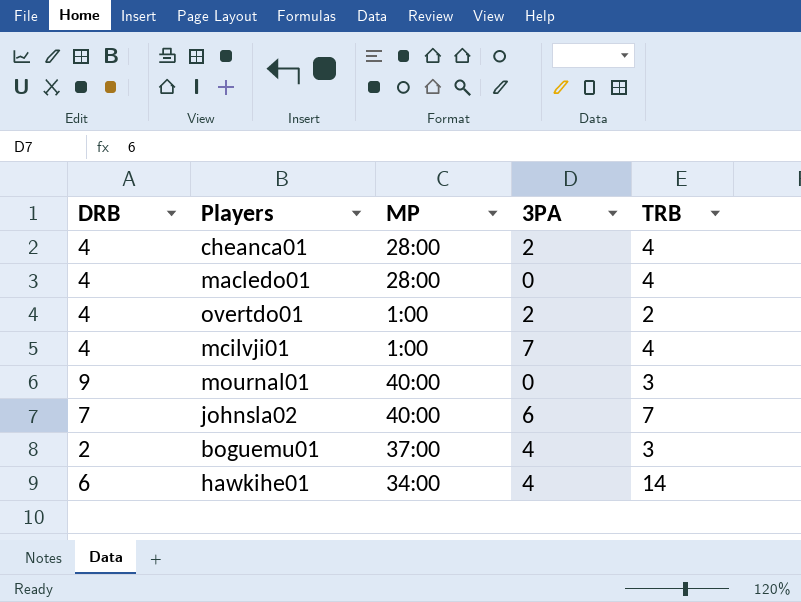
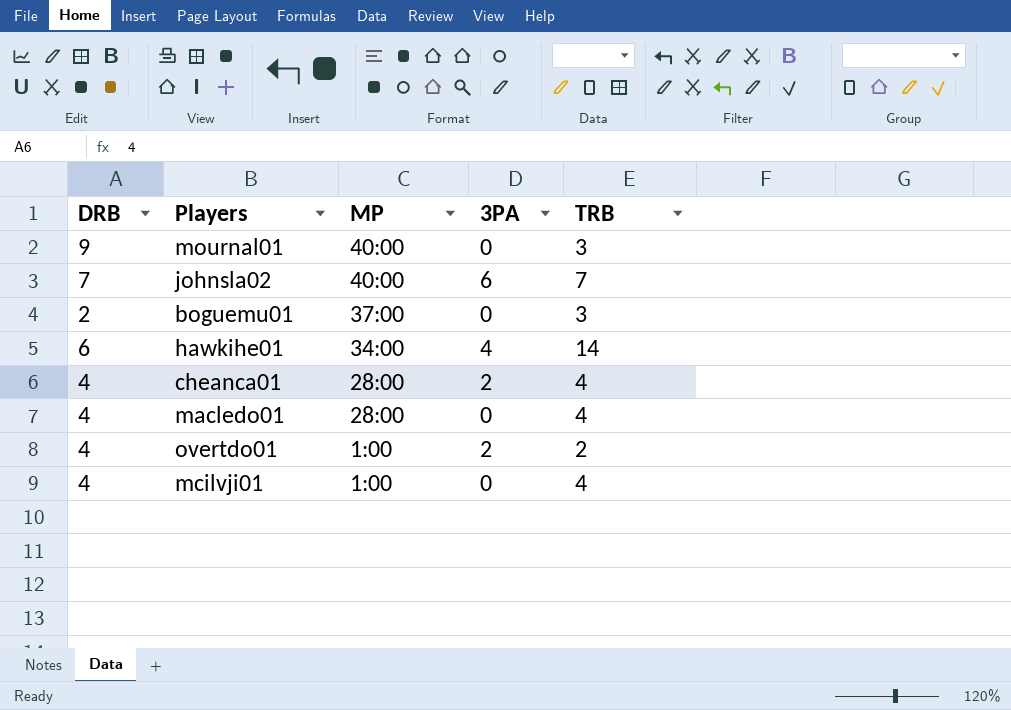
row order: none -> MP descending
boguemu01 | 3PA: 4 -> 0
mcilvji01 | 3PA: 7 -> 0

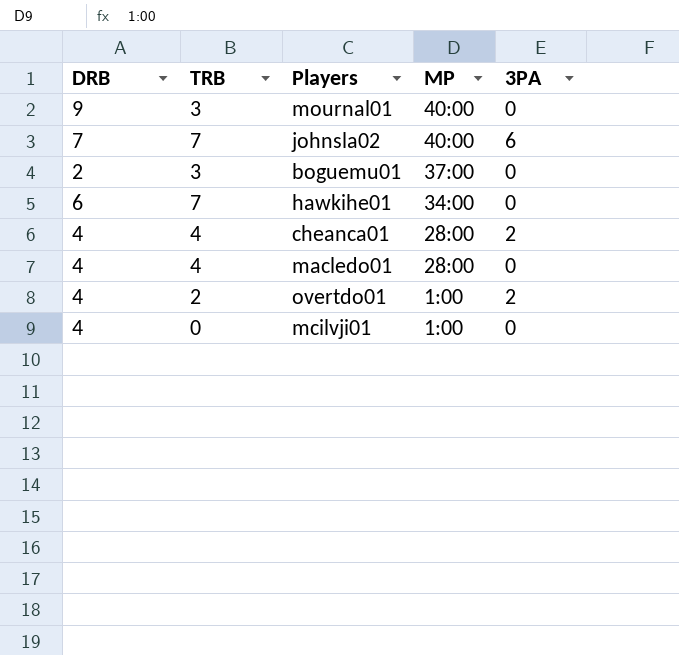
column TRB | position: 5 -> 2
hawkihe01 | TRB: 14 -> 7
hawkihe01 | 3PA: 4 -> 0
mcilvji01 | TRB: 4 -> 0

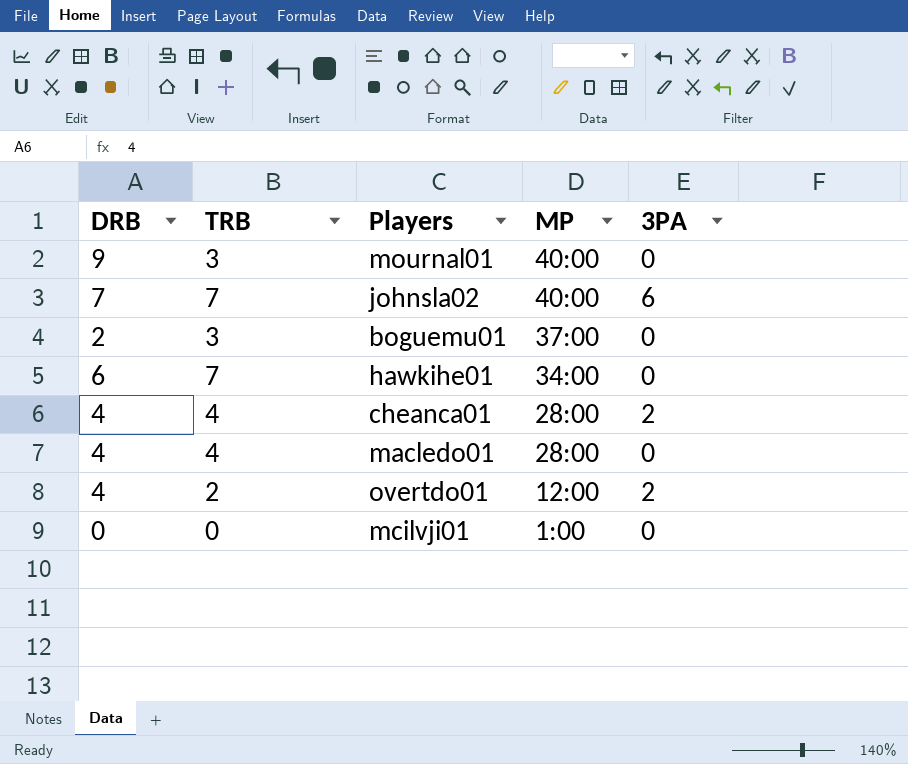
overtdo01 | MP: 1:00 -> 12:00
mcilvji01 | DRB: 4 -> 0

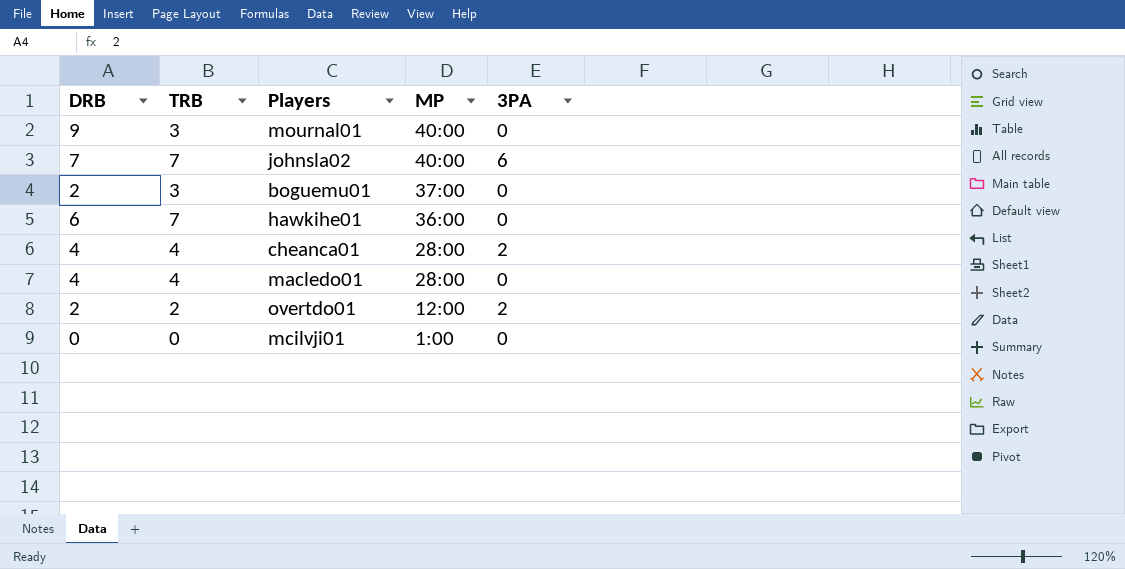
hawkihe01 | MP: 34:00 -> 36:00
overtdo01 | DRB: 4 -> 2

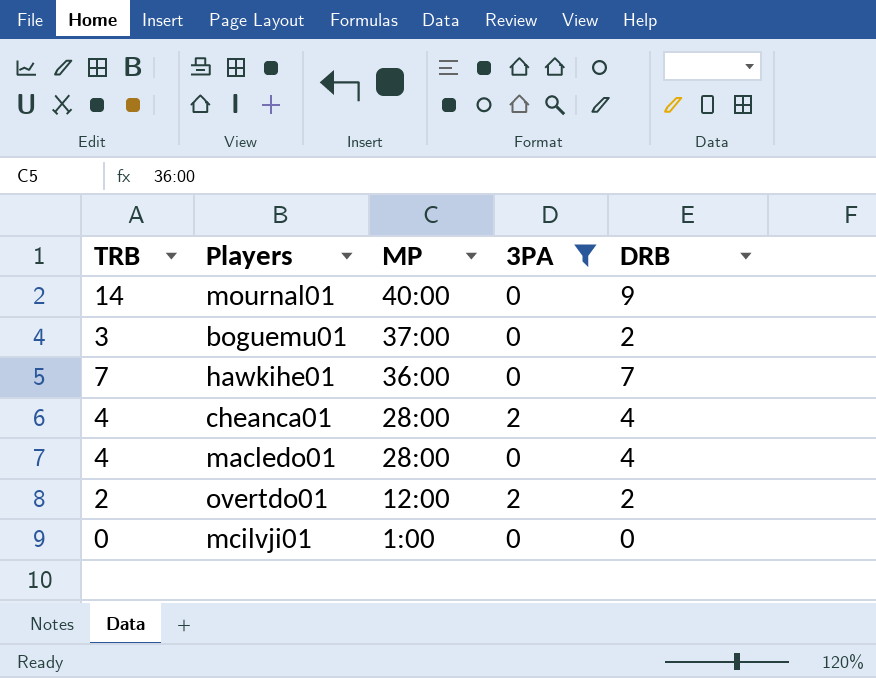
filter: none -> 3PA != 6
column DRB | position: 1 -> 5
mournal01 | TRB: 3 -> 14
hawkihe01 | DRB: 6 -> 7

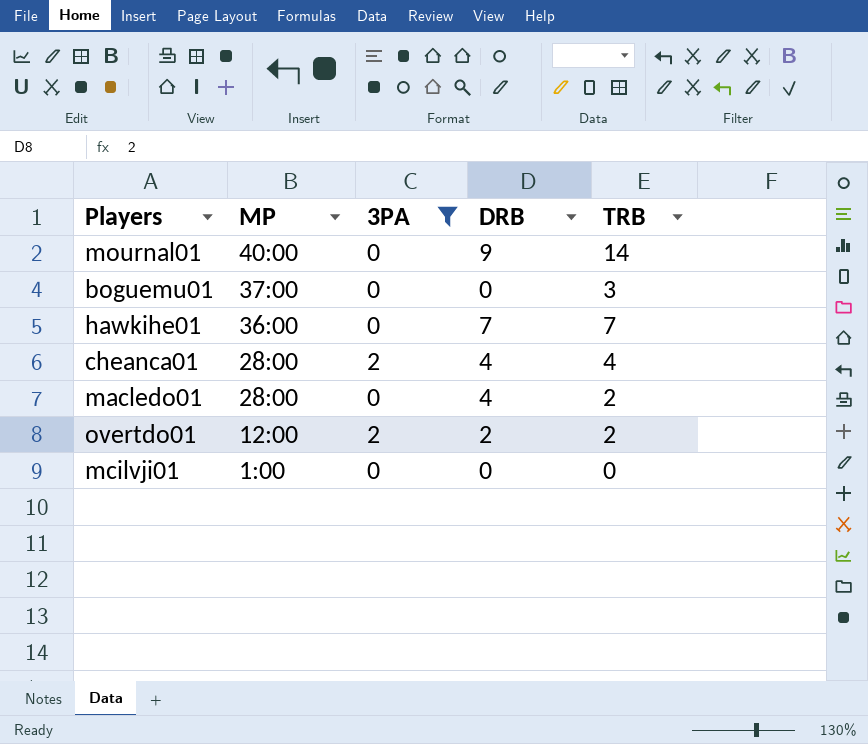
column TRB | position: 1 -> 5
boguemu01 | DRB: 2 -> 0
macledo01 | TRB: 4 -> 2

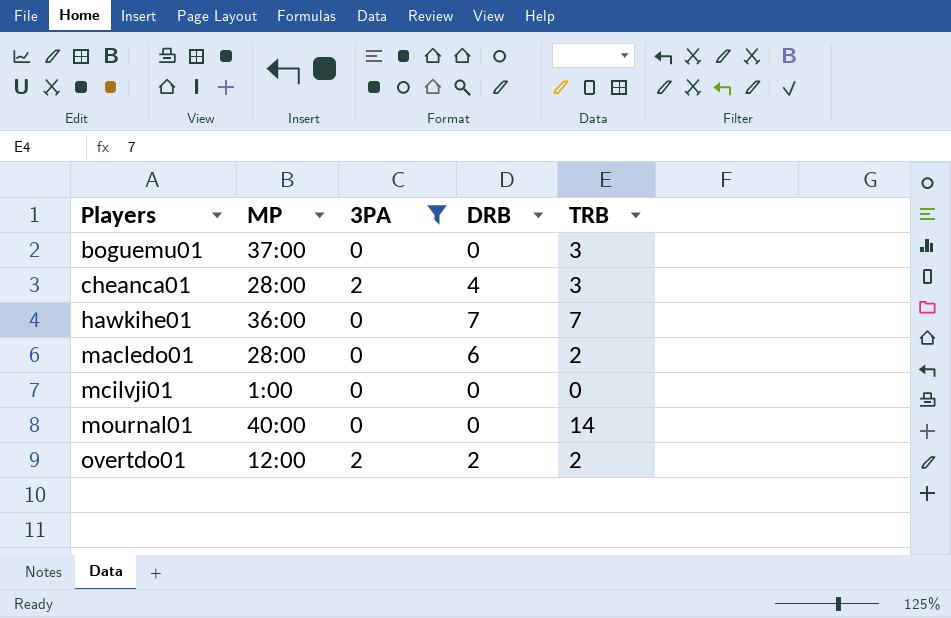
row order: MP descending -> Players ascending
cheanca01 | TRB: 4 -> 3
macledo01 | DRB: 4 -> 6
mournal01 | DRB: 9 -> 0

